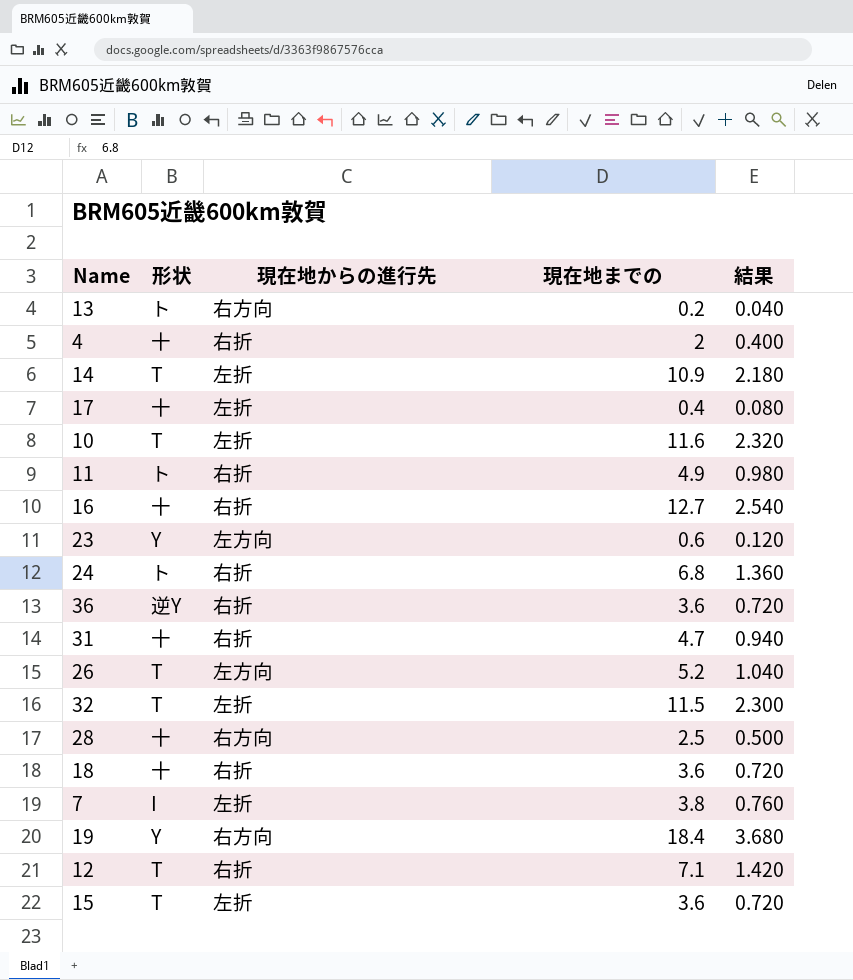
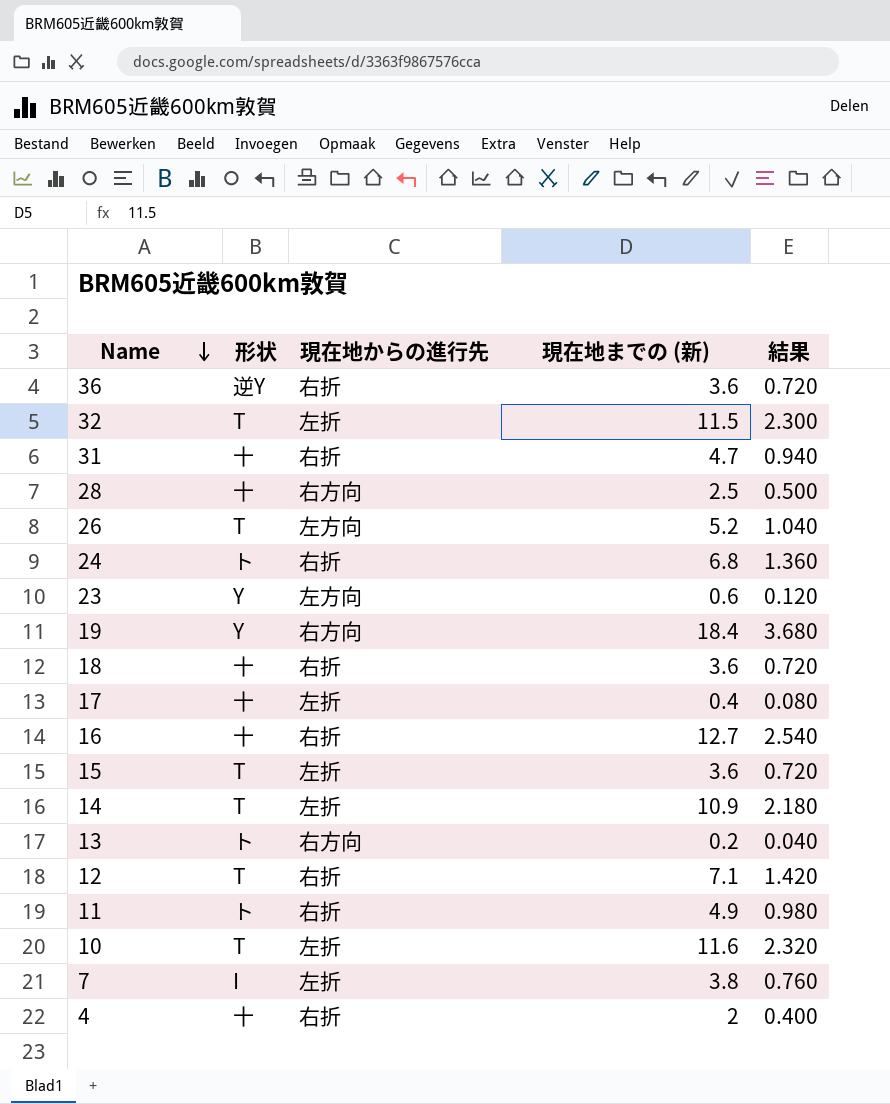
row order: none -> Name descending
column name: 現在地までの -> 現在地までの (新)

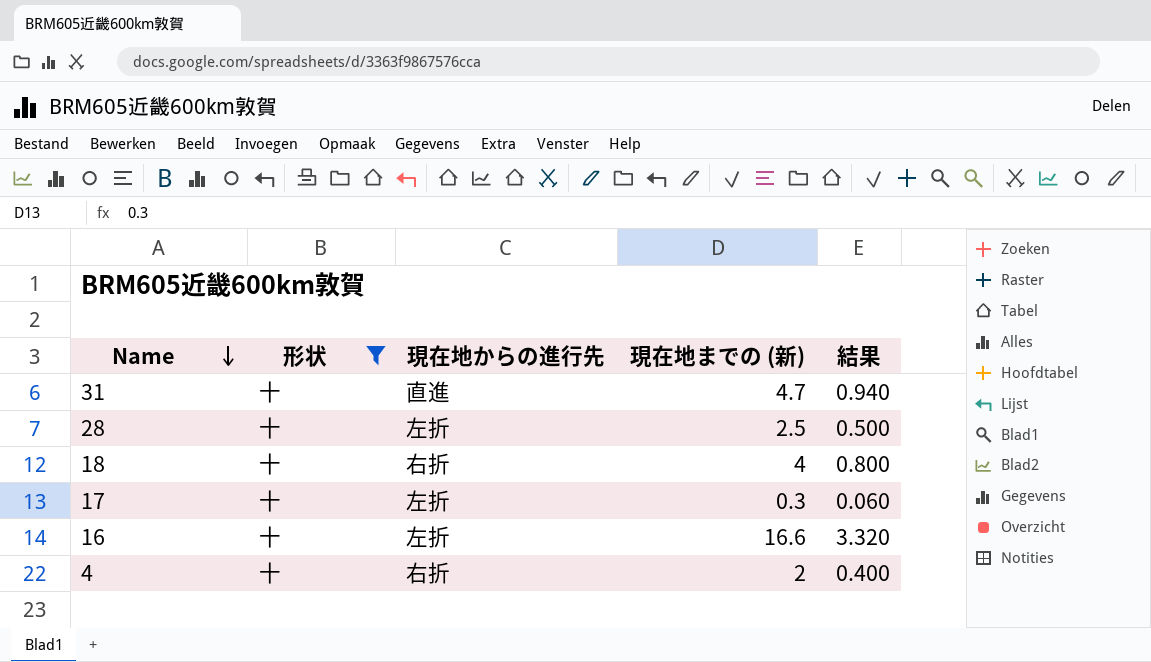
filter: none -> 形状 = 十
31 | 現在地からの進行先: 右折 -> 直進
28 | 現在地からの進行先: 右方向 -> 左折
18 | 現在地までの (新): 3.6 -> 4
18 | 結果: 0.720 -> 0.800
17 | 現在地までの (新): 0.4 -> 0.3
17 | 結果: 0.080 -> 0.060
16 | 現在地からの進行先: 右折 -> 左折
16 | 現在地までの (新): 12.7 -> 16.6
16 | 結果: 2.540 -> 3.320

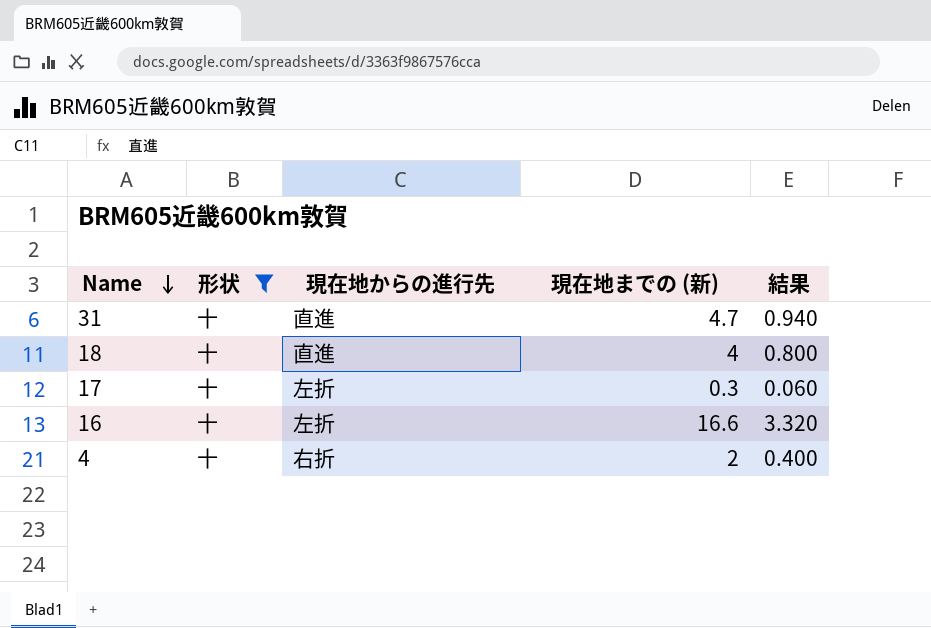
row 28: 十 | 左折 | 2.5 | 0.500 -> none
18 | 現在地からの進行先: 右折 -> 直進

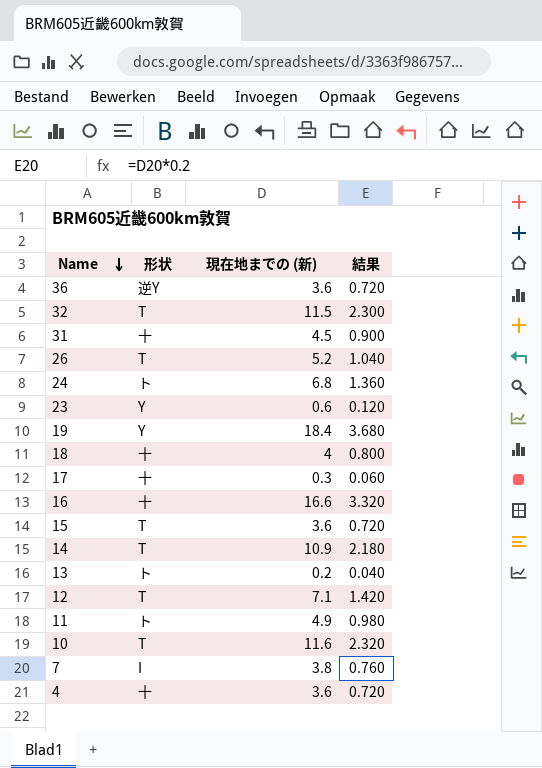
filter: 形状 = 十 -> none
column 現在地からの進行先 | position: 3 -> none
31 | 現在地までの (新): 4.7 -> 4.5
31 | 結果: 0.940 -> 0.900
4 | 現在地までの (新): 2 -> 3.6
4 | 結果: 0.400 -> 0.720

